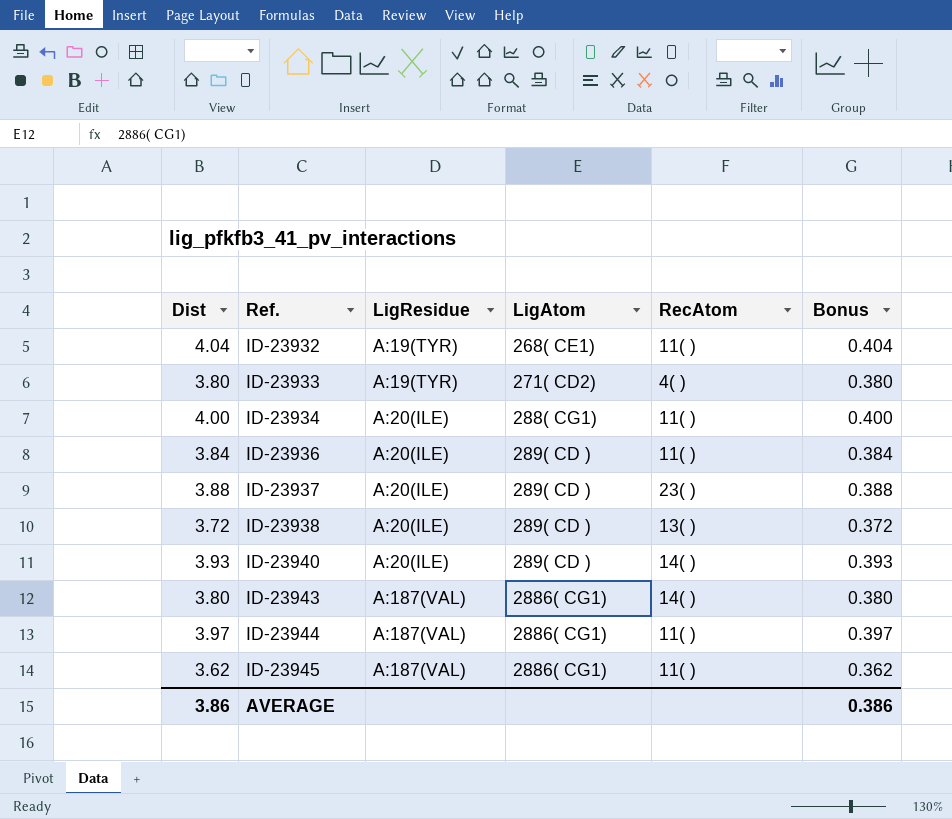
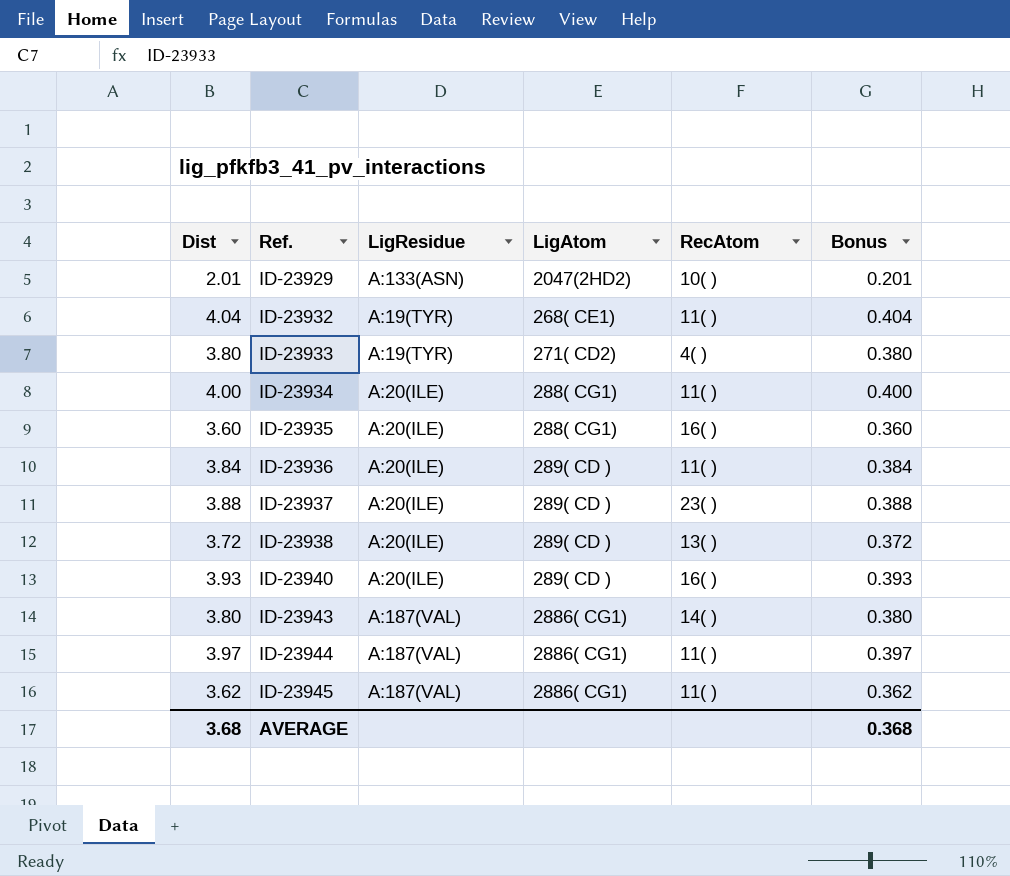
row ID-23929: none -> 2.01 | A:133(ASN) | 2047(2HD2) | 10( ) | 0.201
row ID-23935: none -> 3.60 | A:20(ILE) | 288( CG1) | 16( ) | 0.360
ID-23940 | RecAtom: 14( ) -> 16( )
AVERAGE | Dist: 3.86 -> 3.68
AVERAGE | Bonus: 0.386 -> 0.368

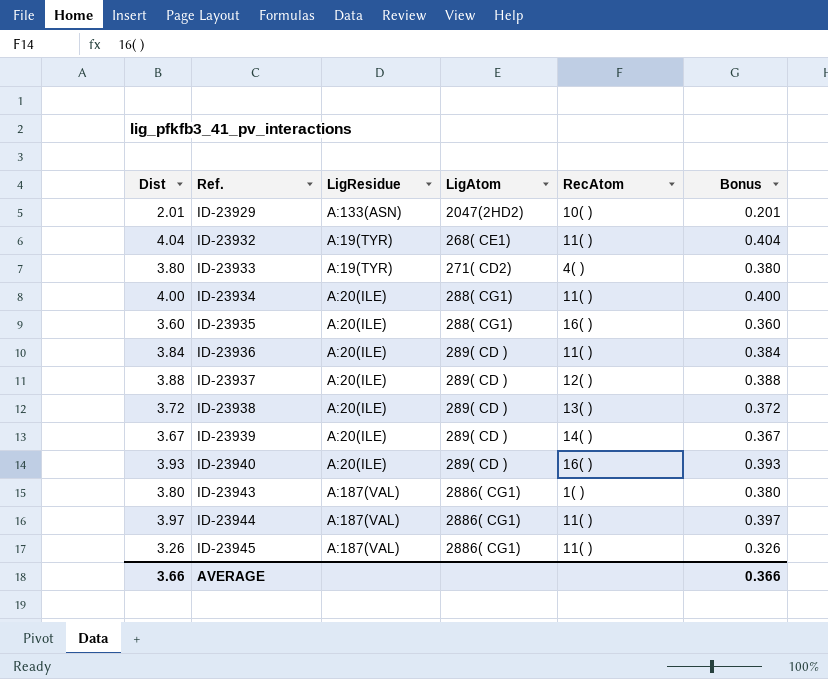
ID-23937 | RecAtom: 23( ) -> 12( )
row ID-23939: none -> 3.67 | A:20(ILE) | 289( CD ) | 14( ) | 0.367
ID-23943 | RecAtom: 14( ) -> 1( )
ID-23945 | Dist: 3.62 -> 3.26
ID-23945 | Bonus: 0.362 -> 0.326
AVERAGE | Dist: 3.68 -> 3.66
AVERAGE | Bonus: 0.368 -> 0.366

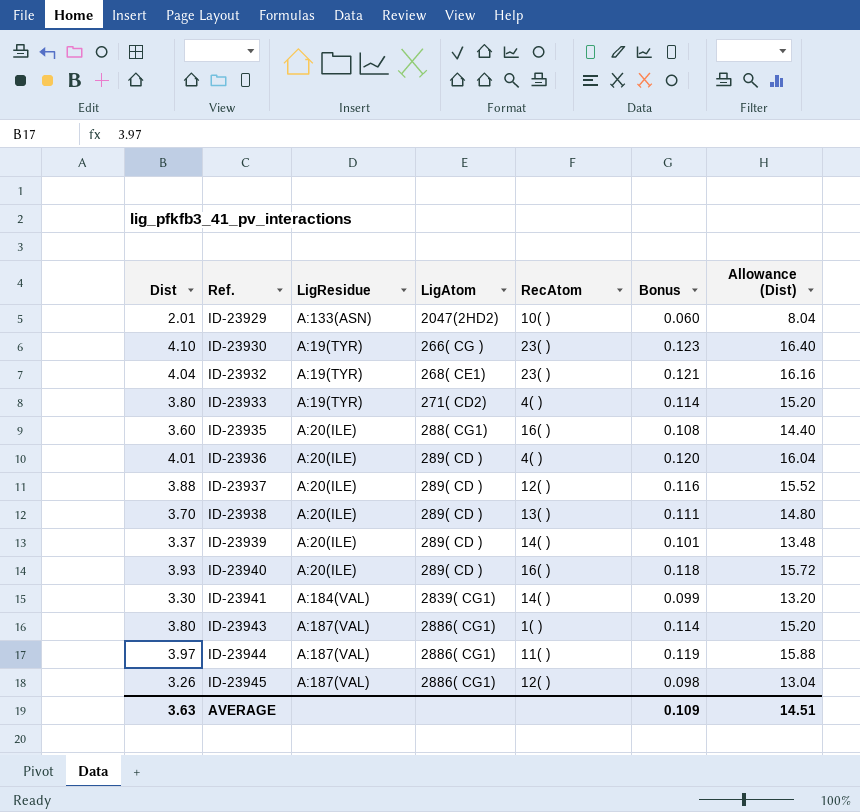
column Bonus | formula: [Dist] * 0.1 -> [Dist] * 0.03
column Allowance (Dist) | formula: none -> [Dist] * 4
row ID-23934: 4.00 | A:20(ILE) | 288( CG1) | 11( ) | 0.400 -> none
row ID-23930: none -> 4.10 | A:19(TYR) | 266( CG ) | 23( ) | 0.123 | 16.40
ID-23932 | RecAtom: 11( ) -> 23( )
ID-23936 | Dist: 3.84 -> 4.01
ID-23936 | RecAtom: 11( ) -> 4( )
ID-23938 | Dist: 3.72 -> 3.70
ID-23939 | Dist: 3.67 -> 3.37
row ID-23941: none -> 3.30 | A:184(VAL) | 2839( CG1) | 14( ) | 0.099 | 13.20
ID-23945 | RecAtom: 11( ) -> 12( )
AVERAGE | Dist: 3.66 -> 3.63
AVERAGE | Bonus: 0.366 -> 0.109

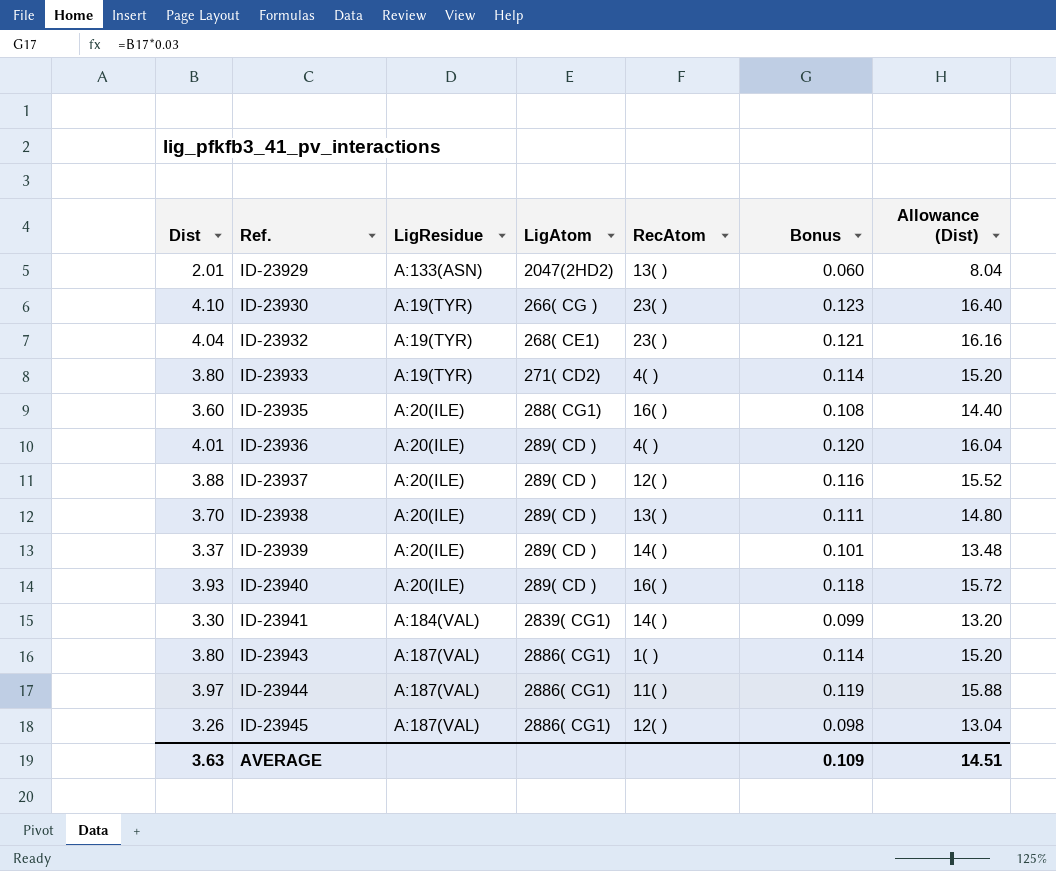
ID-23929 | RecAtom: 10( ) -> 13( )

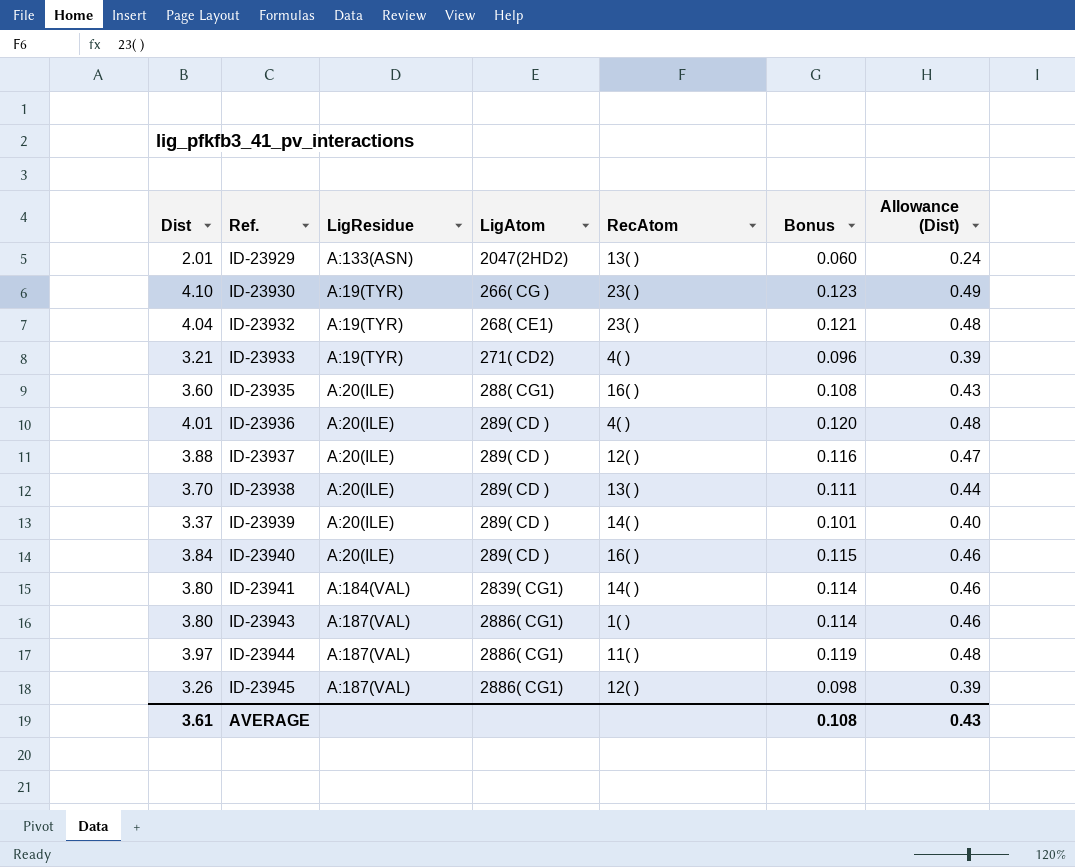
column Allowance (Dist) | formula: [Dist] * 4 -> [Dist] * 0.12
ID-23933 | Dist: 3.80 -> 3.21
ID-23933 | Bonus: 0.114 -> 0.096
ID-23940 | Dist: 3.93 -> 3.84
ID-23940 | Bonus: 0.118 -> 0.115
ID-23941 | Dist: 3.30 -> 3.80
ID-23941 | Bonus: 0.099 -> 0.114
AVERAGE | Dist: 3.63 -> 3.61
AVERAGE | Bonus: 0.109 -> 0.108
AVERAGE | Allowance (Dist): 14.51 -> 0.43

